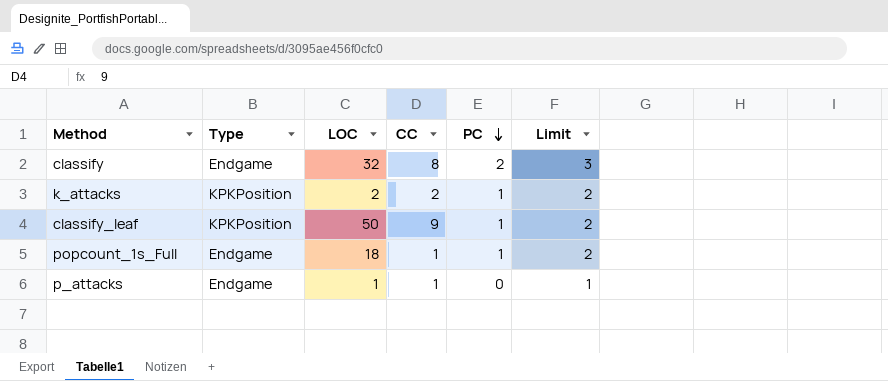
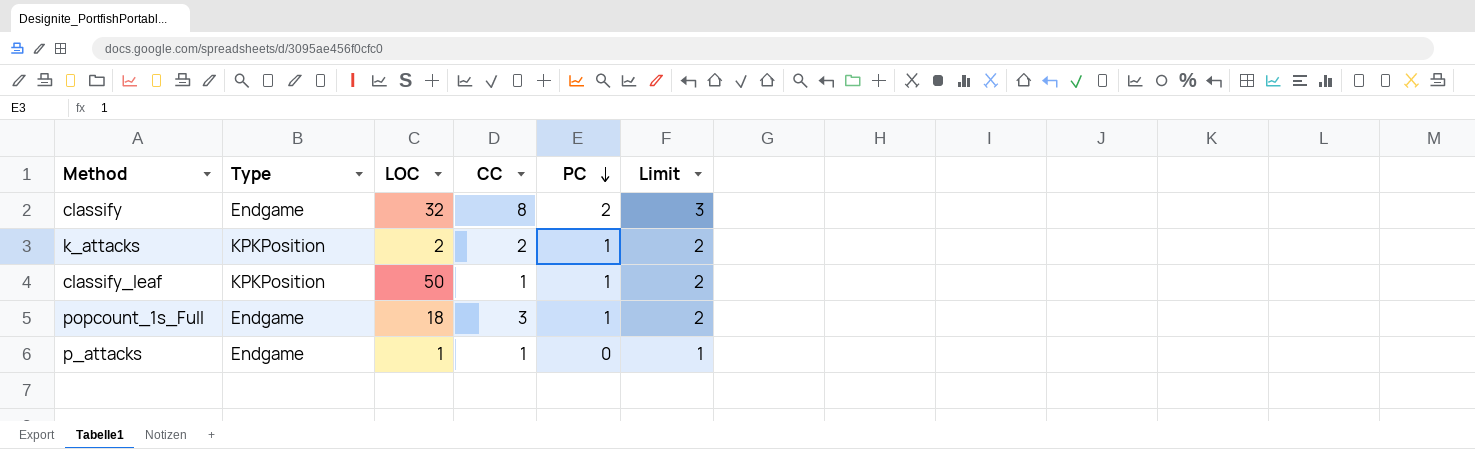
classify_leaf | CC: 9 -> 1
popcount_1s_Full | CC: 1 -> 3

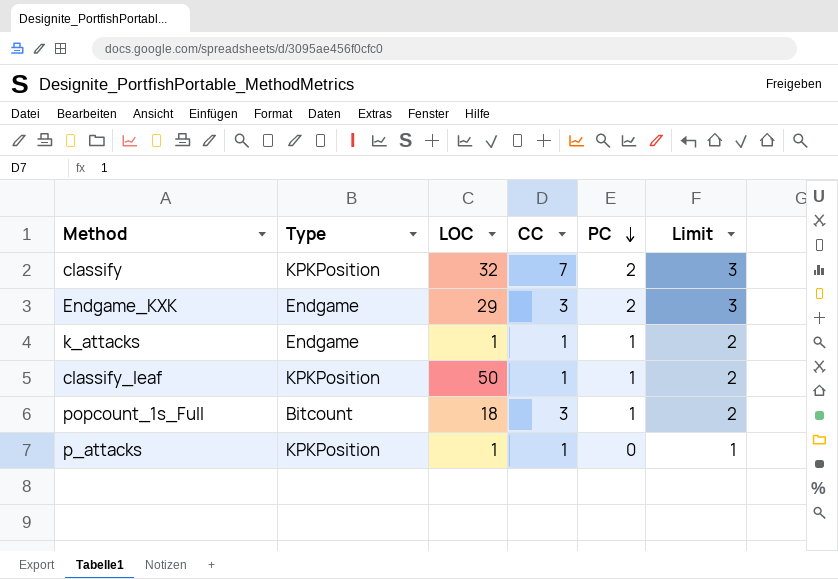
classify | Type: Endgame -> KPKPosition
classify | CC: 8 -> 7
row Endgame_KXK: none -> Endgame | 29 | 3 | 2 | 3
k_attacks | Type: KPKPosition -> Endgame
k_attacks | LOC: 2 -> 1
k_attacks | CC: 2 -> 1
popcount_1s_Full | Type: Endgame -> Bitcount
p_attacks | Type: Endgame -> KPKPosition

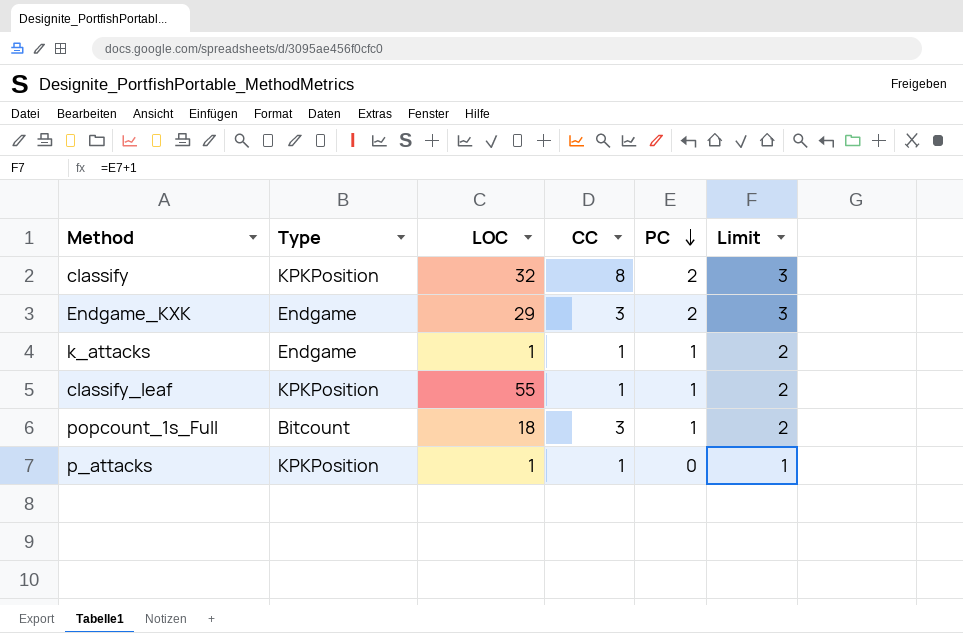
classify | CC: 7 -> 8
classify_leaf | LOC: 50 -> 55

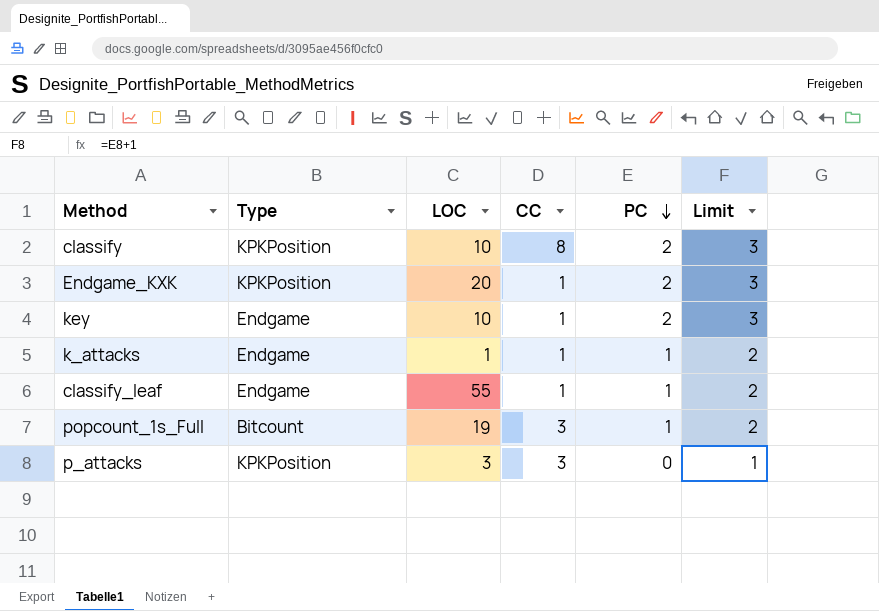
classify | LOC: 32 -> 10
Endgame_KXK | Type: Endgame -> KPKPosition
Endgame_KXK | LOC: 29 -> 20
Endgame_KXK | CC: 3 -> 1
row key: none -> Endgame | 10 | 1 | 2 | 3
classify_leaf | Type: KPKPosition -> Endgame
popcount_1s_Full | LOC: 18 -> 19
p_attacks | LOC: 1 -> 3
p_attacks | CC: 1 -> 3

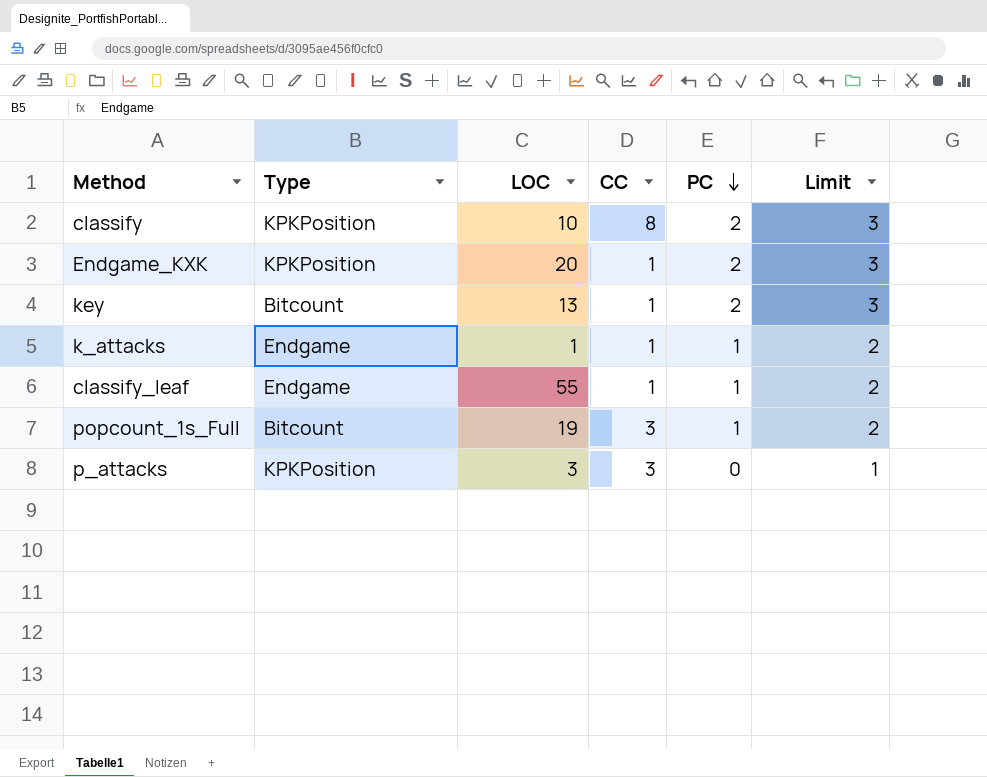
key | Type: Endgame -> Bitcount
key | LOC: 10 -> 13

